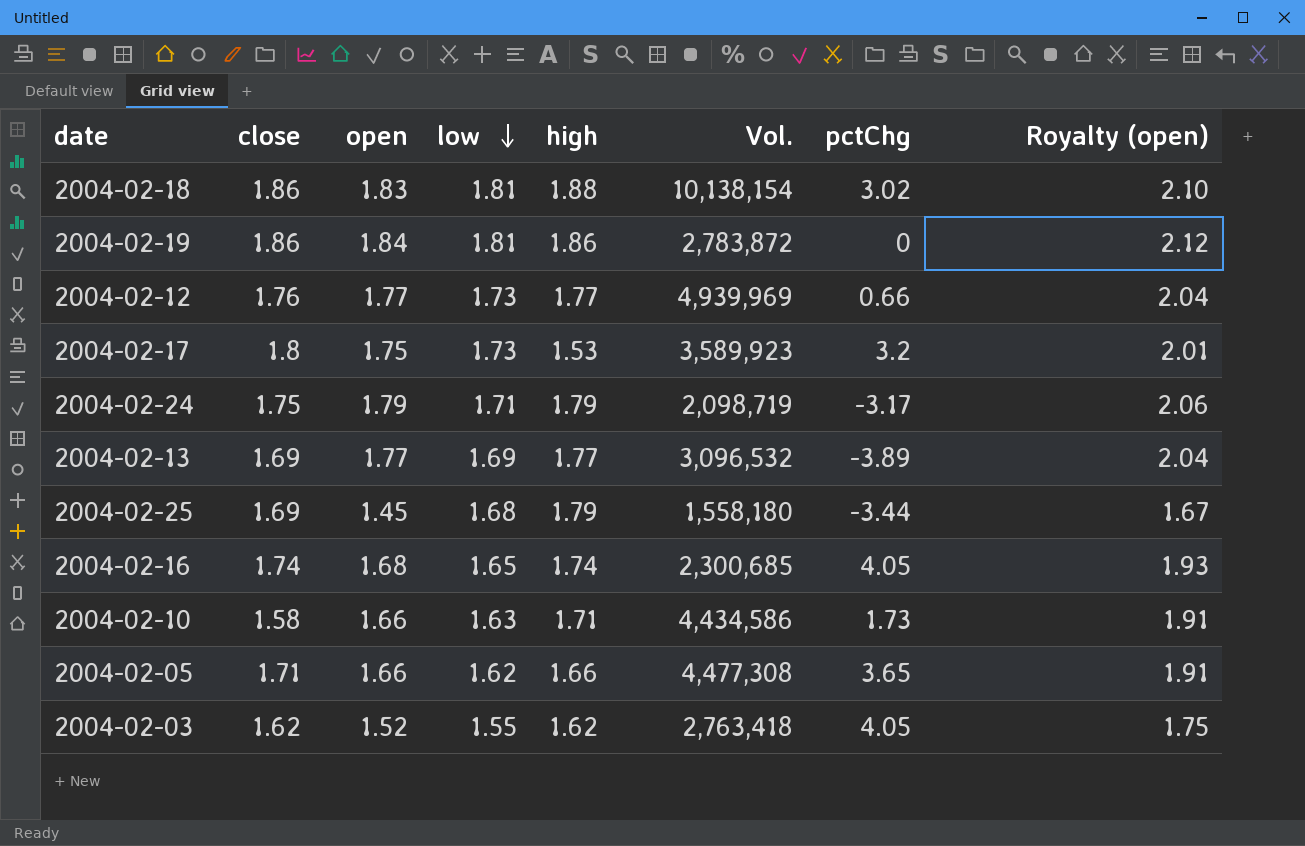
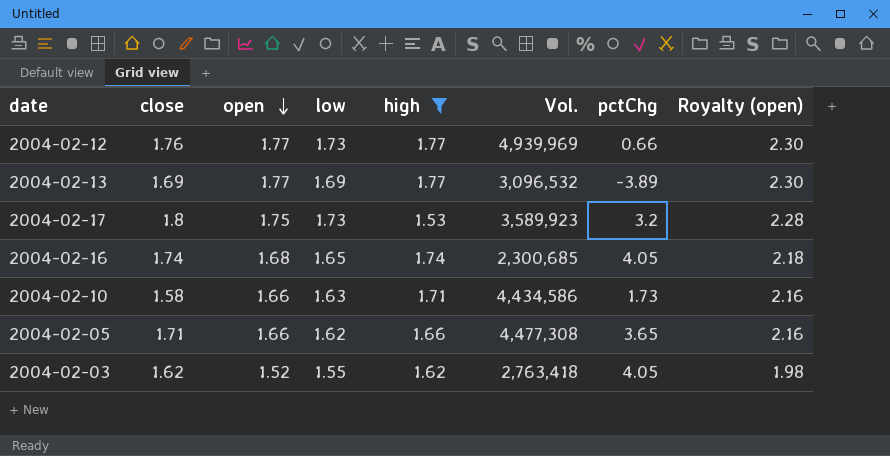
filter: none -> high <= 1.77
row order: low descending -> open descending
column Royalty (open) | formula: [open] * 1.15 -> [open] * 1.3

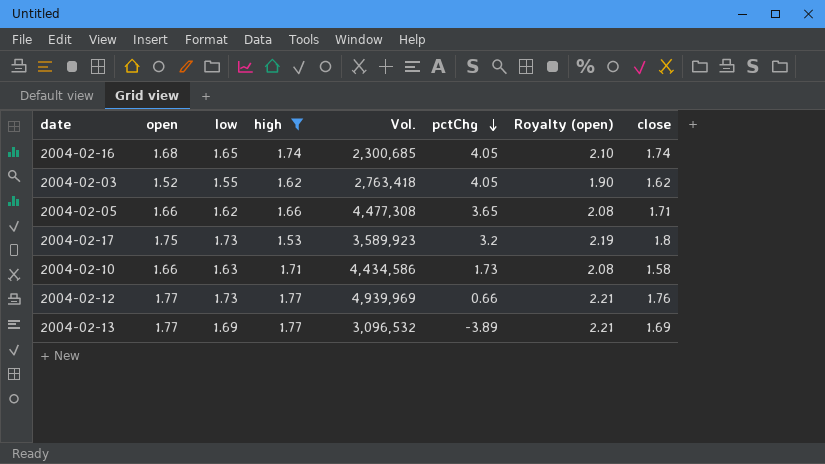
row order: open descending -> pctChg descending
column Royalty (open) | formula: [open] * 1.3 -> [open] * 1.25
column close | position: 2 -> 8

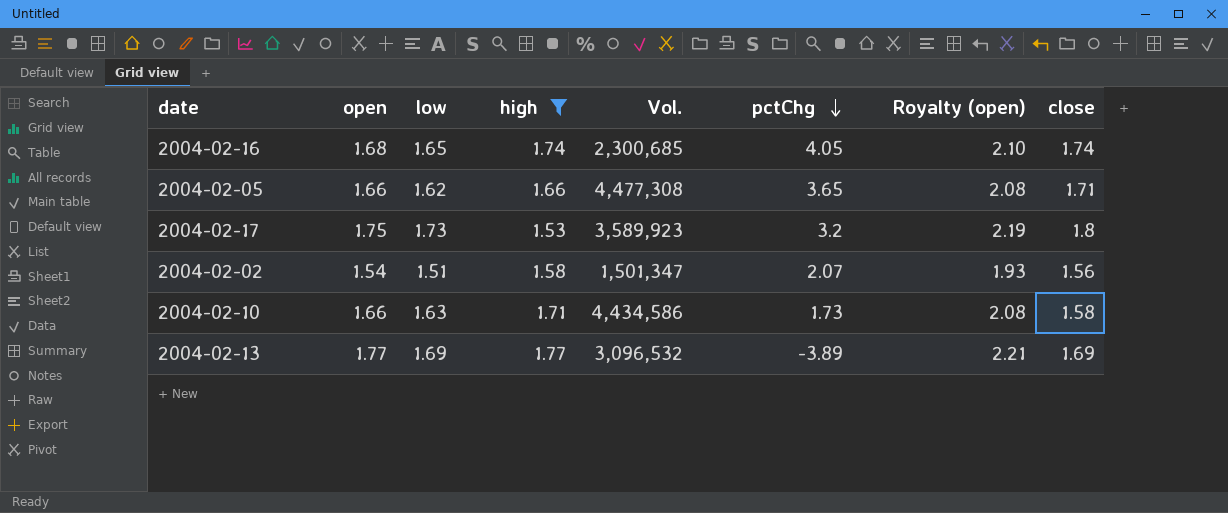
row 2004-02-03: 1.52 | 1.55 | 1.62 | 2,763,418 | 4.05 | 1.90 | 1.62 -> none
row 2004-02-12: 1.77 | 1.73 | 1.77 | 4,939,969 | 0.66 | 2.21 | 1.76 -> none
row 2004-02-02: none -> 1.54 | 1.51 | 1.58 | 1,501,347 | 2.07 | 1.93 | 1.56

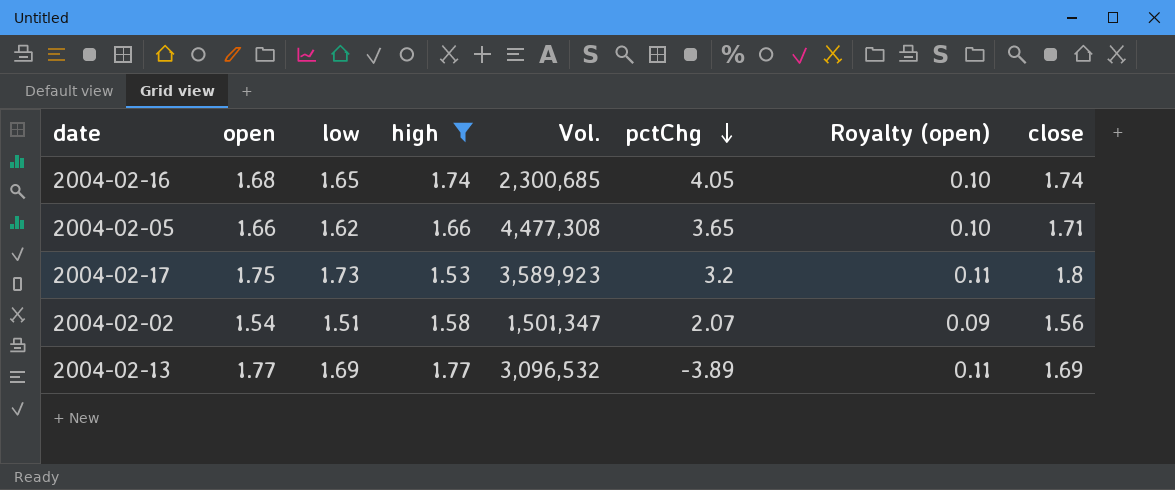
column Royalty (open) | formula: [open] * 1.25 -> [open] * 0.06
row 2004-02-10: 1.66 | 1.63 | 1.71 | 4,434,586 | 1.73 | 2.08 | 1.58 -> none

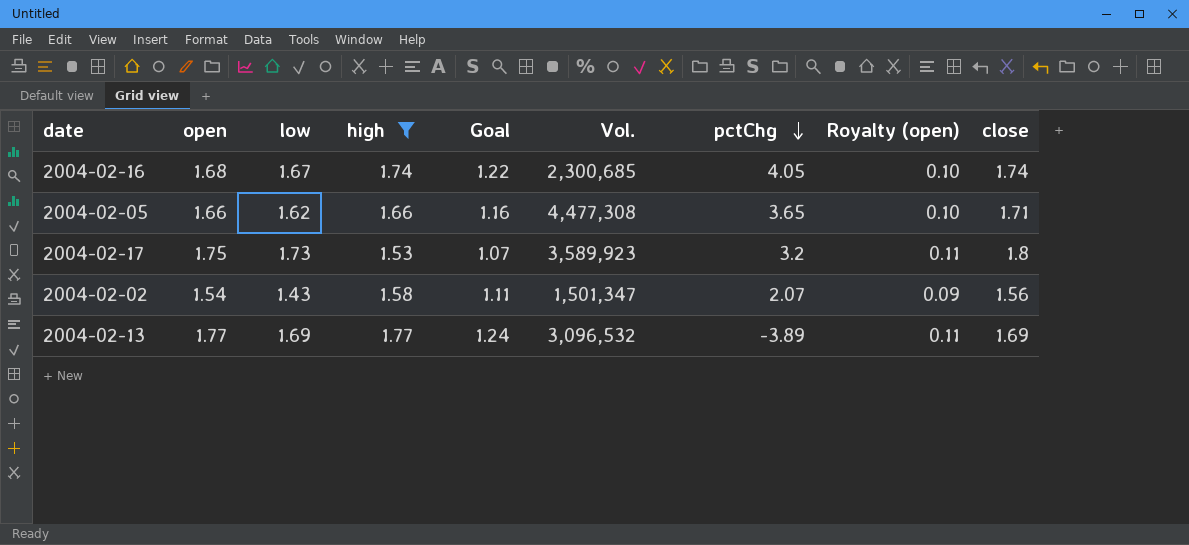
column Goal | formula: none -> [high] * 0.7
2004-02-16 | low: 1.65 -> 1.67
2004-02-02 | low: 1.51 -> 1.43

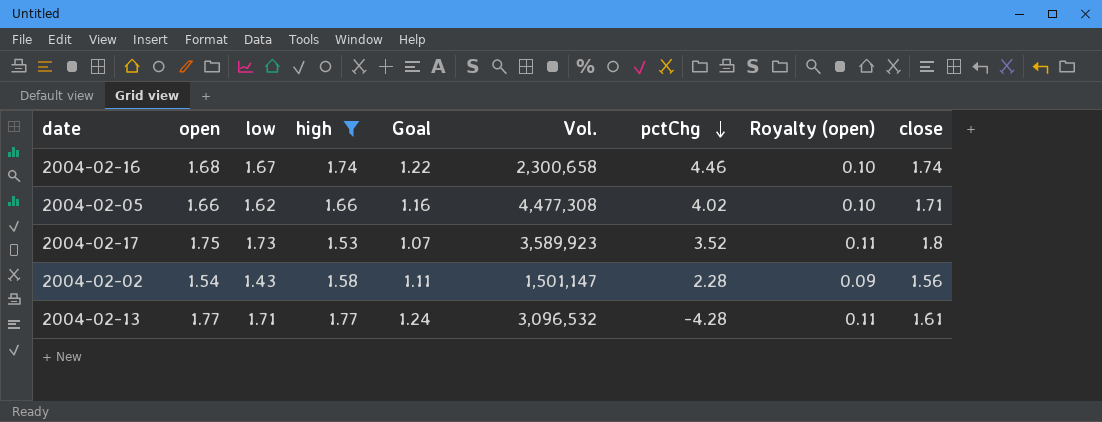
2004-02-16 | Vol.: 2,300,685 -> 2,300,658
2004-02-16 | pctChg: 4.05 -> 4.46
2004-02-05 | pctChg: 3.65 -> 4.02
2004-02-17 | pctChg: 3.2 -> 3.52
2004-02-02 | Vol.: 1,501,347 -> 1,501,147
2004-02-02 | pctChg: 2.07 -> 2.28
2004-02-13 | low: 1.69 -> 1.71
2004-02-13 | pctChg: -3.89 -> -4.28
2004-02-13 | close: 1.69 -> 1.61

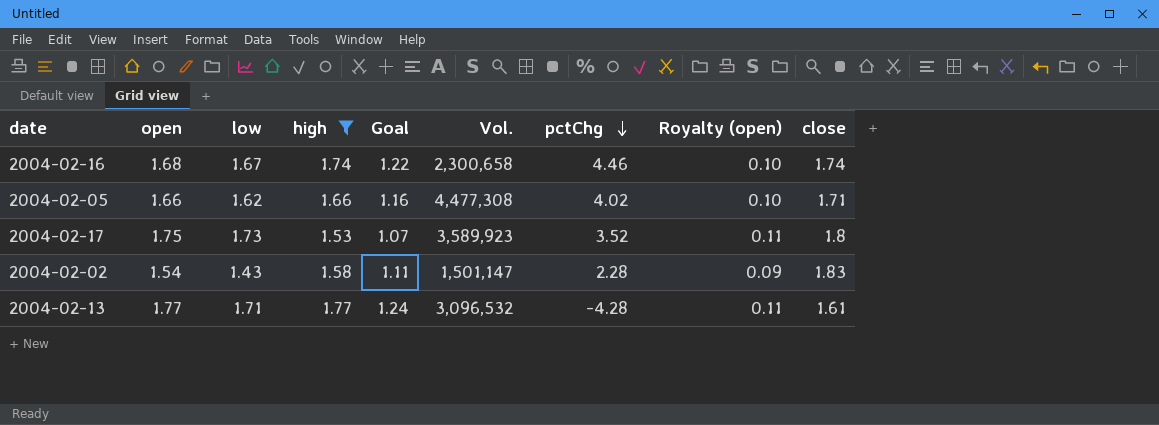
2004-02-02 | close: 1.56 -> 1.83

